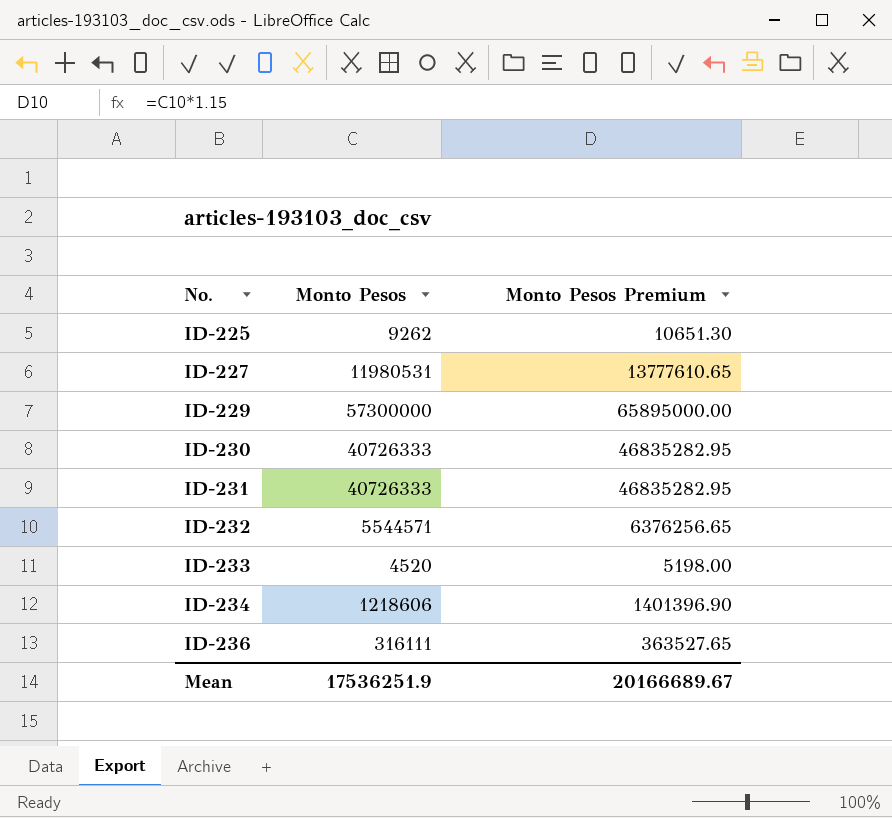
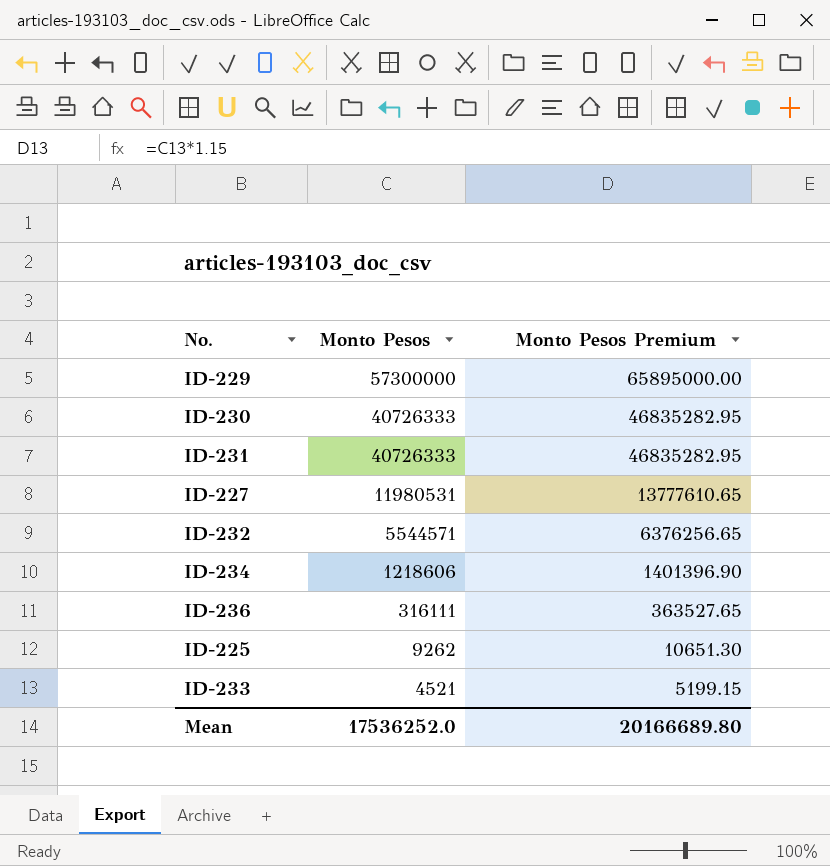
row order: No. ascending -> Monto Pesos descending
ID-233 | Monto Pesos: 4520 -> 4521
ID-233 | Monto Pesos Premium: 5198.00 -> 5199.15
Mean | Monto Pesos: 17536251.9 -> 17536252.0
Mean | Monto Pesos Premium: 20166689.67 -> 20166689.80

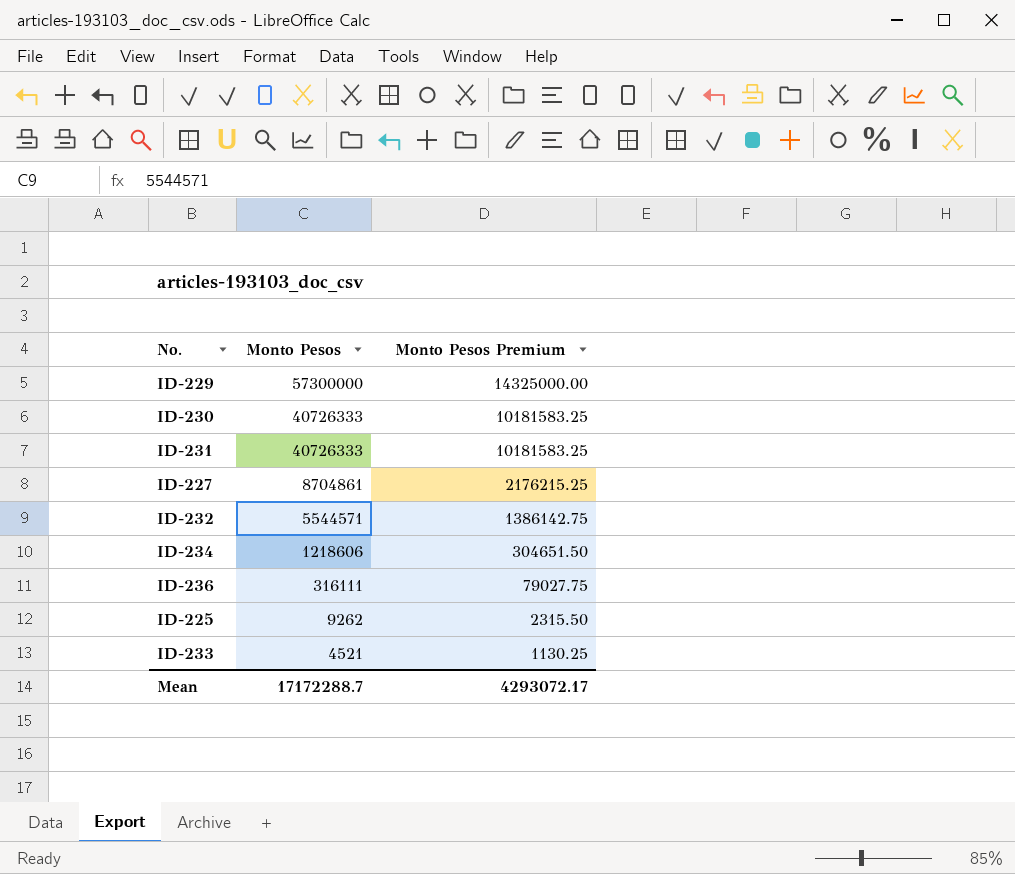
column Monto Pesos Premium | formula: [Monto Pesos] * 1.15 -> [Monto Pesos] * 0.25
ID-227 | Monto Pesos: 11980531 -> 8704861
Mean | Monto Pesos: 17536252.0 -> 17172288.7
Mean | Monto Pesos Premium: 20166689.80 -> 4293072.17

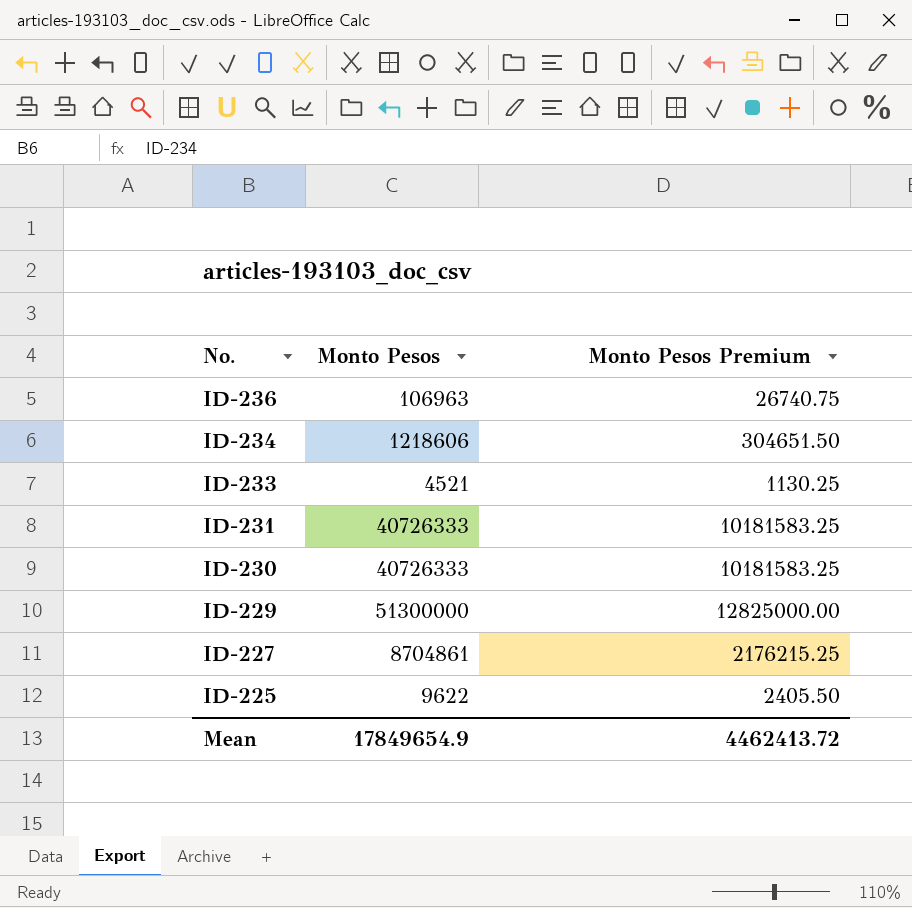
row order: Monto Pesos descending -> No. descending
row ID-232: 5544571 | 1386142.75 -> none
ID-236 | Monto Pesos: 316111 -> 106963
ID-236 | Monto Pesos Premium: 79027.75 -> 26740.75
ID-229 | Monto Pesos: 57300000 -> 51300000
ID-229 | Monto Pesos Premium: 14325000.00 -> 12825000.00
ID-225 | Monto Pesos: 9262 -> 9622
ID-225 | Monto Pesos Premium: 2315.50 -> 2405.50
Mean | Monto Pesos: 17172288.7 -> 17849654.9
Mean | Monto Pesos Premium: 4293072.17 -> 4462413.72

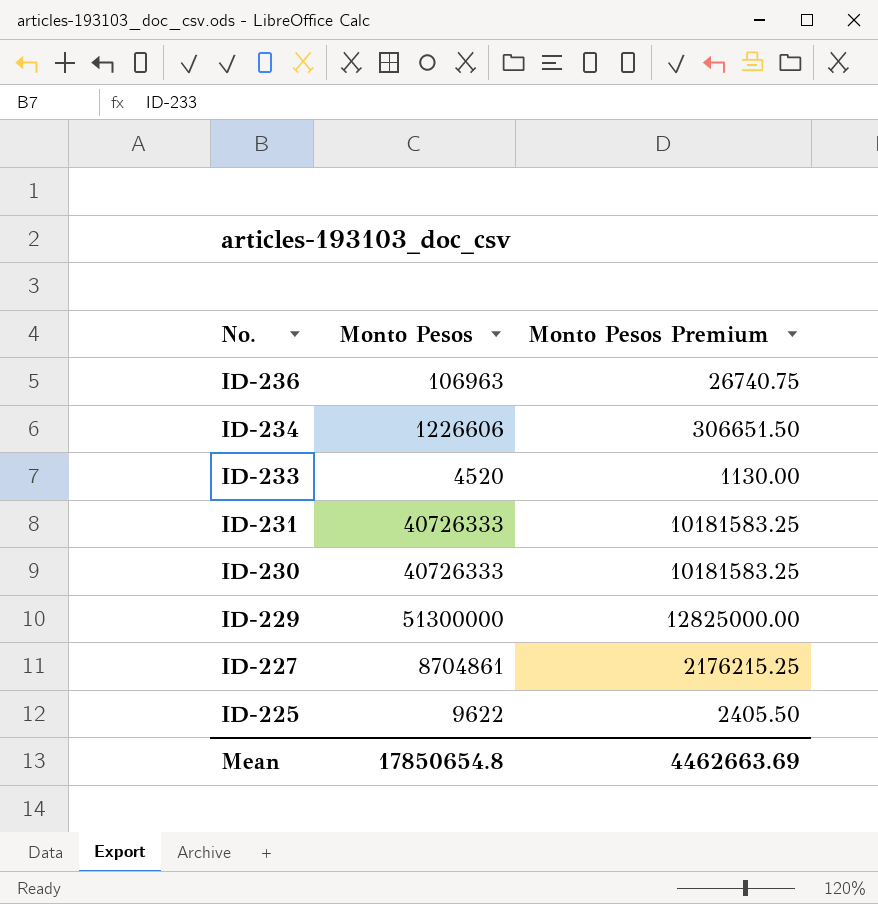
ID-234 | Monto Pesos: 1218606 -> 1226606
ID-234 | Monto Pesos Premium: 304651.50 -> 306651.50
ID-233 | Monto Pesos: 4521 -> 4520
ID-233 | Monto Pesos Premium: 1130.25 -> 1130.00
Mean | Monto Pesos: 17849654.9 -> 17850654.8
Mean | Monto Pesos Premium: 4462413.72 -> 4462663.69

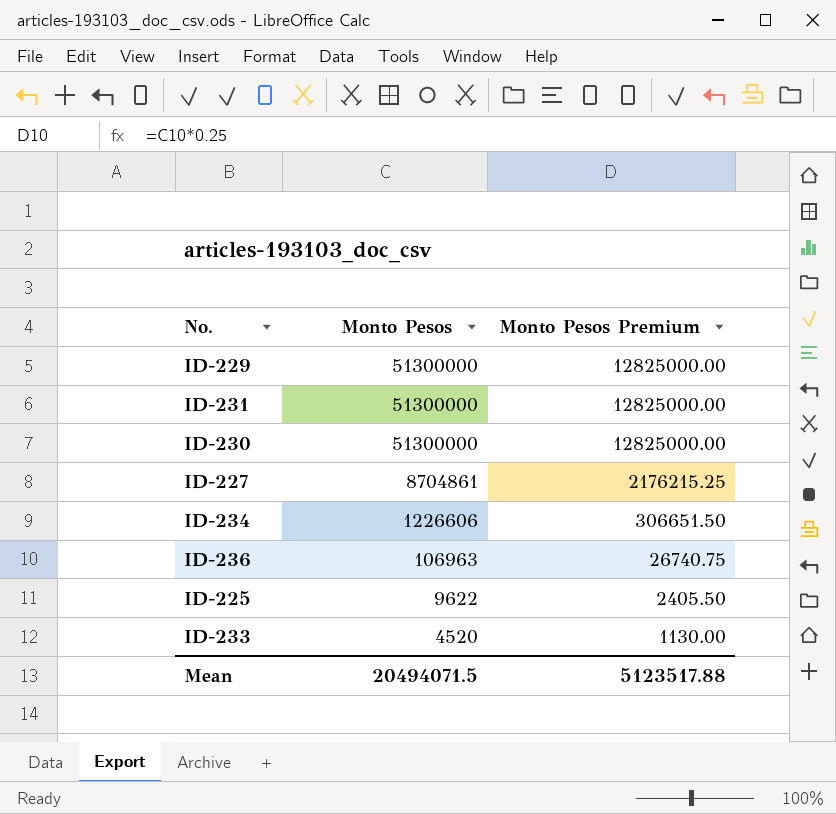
row order: No. descending -> Monto Pesos descending
ID-231 | Monto Pesos: 40726333 -> 51300000
ID-231 | Monto Pesos Premium: 10181583.25 -> 12825000.00
ID-230 | Monto Pesos: 40726333 -> 51300000
ID-230 | Monto Pesos Premium: 10181583.25 -> 12825000.00
Mean | Monto Pesos: 17850654.8 -> 20494071.5
Mean | Monto Pesos Premium: 4462663.69 -> 5123517.88

